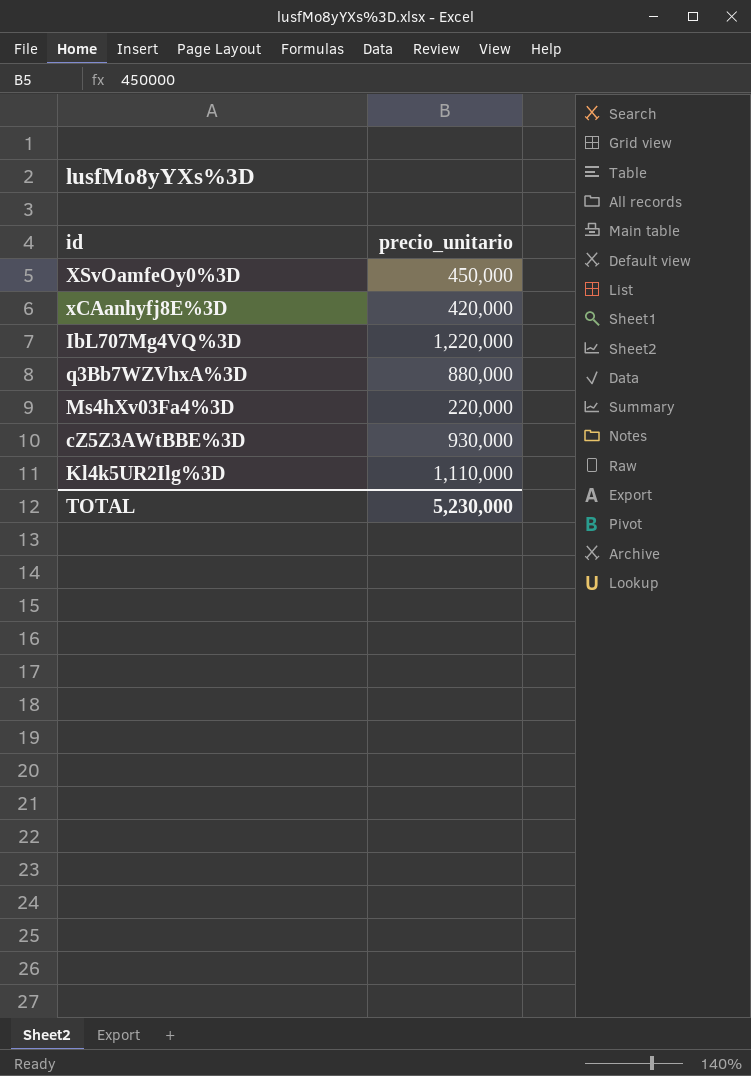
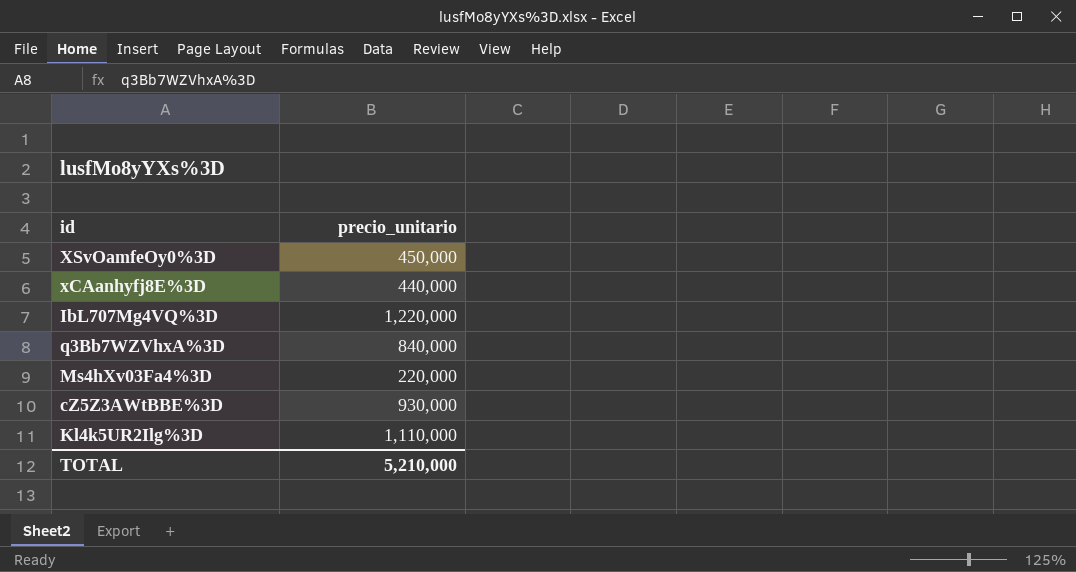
xCAanhyfj8E%3D | precio_unitario: 420,000 -> 440,000
q3Bb7WZVhxA%3D | precio_unitario: 880,000 -> 840,000
TOTAL | precio_unitario: 5,230,000 -> 5,210,000

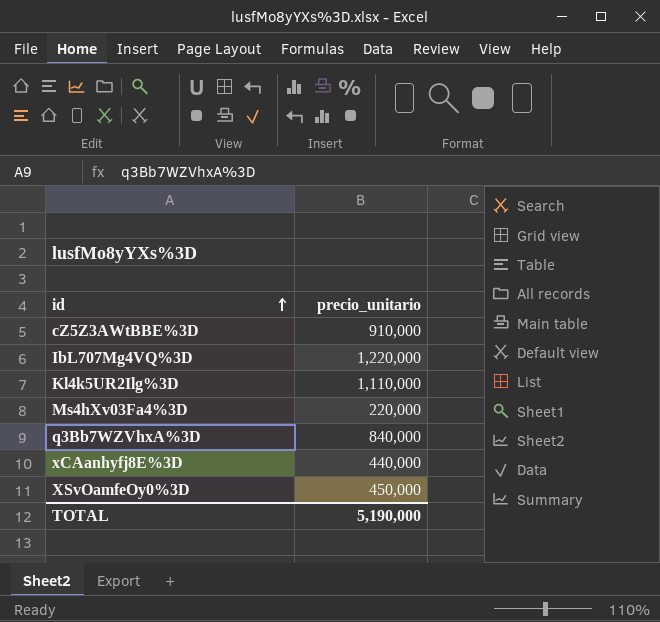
row order: none -> id ascending
cZ5Z3AWtBBE%3D | precio_unitario: 930,000 -> 910,000
TOTAL | precio_unitario: 5,210,000 -> 5,190,000

